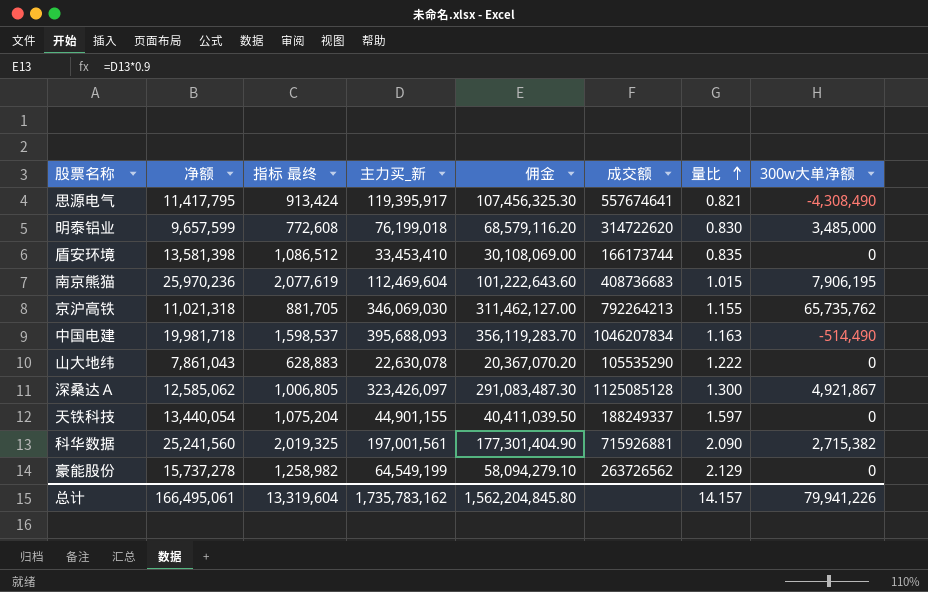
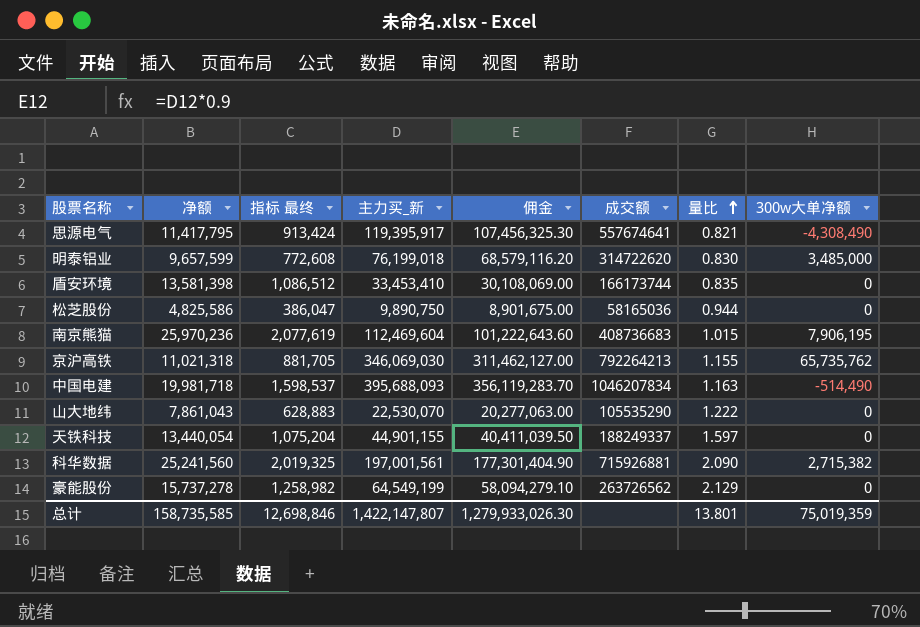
row 深桑达Ａ: 12,585,062 | 1,006,805 | 323,426,097 | 291,083,487.30 | 1125085128 | 1.300 | 4,921,867 -> none
row 松芝股份: none -> 4,825,586 | 386,047 | 9,890,750 | 8,901,675.00 | 58165036 | 0.944 | 0
山大地纬 | 主力买_新: 22,630,078 -> 22,530,070
山大地纬 | 佣金: 20,367,070.20 -> 20,277,063.00
总计 | 净额: 166,495,061 -> 158,735,585
总计 | 指标 最终: 13,319,604 -> 12,698,846
总计 | 主力买_新: 1,735,783,162 -> 1,422,147,807
总计 | 佣金: 1,562,204,845.80 -> 1,279,933,026.30
总计 | 量比: 14.157 -> 13.801
总计 | 300w大单净额: 79,941,226 -> 75,019,359

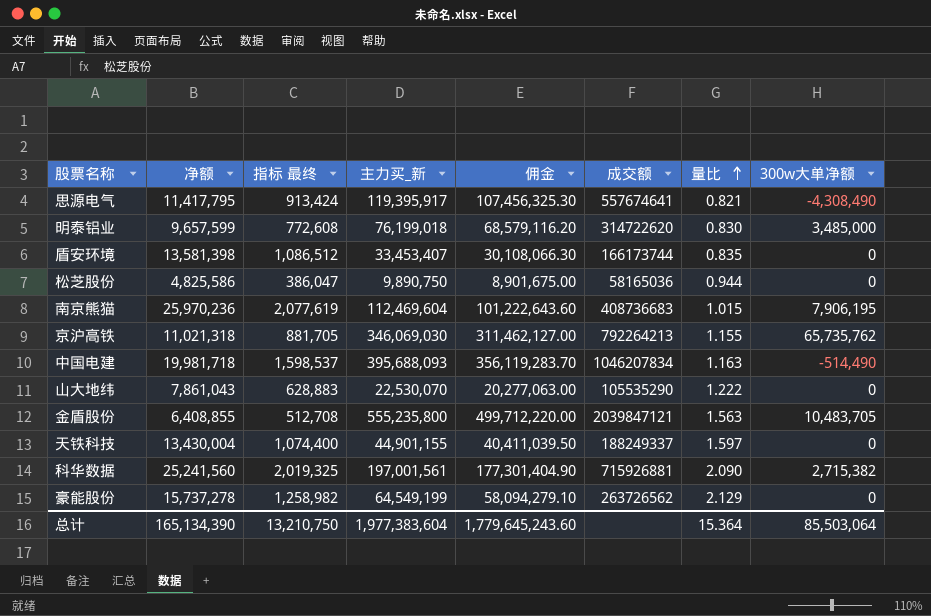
盾安环境 | 主力买_新: 33,453,410 -> 33,453,407
盾安环境 | 佣金: 30,108,069.00 -> 30,108,066.30
row 金盾股份: none -> 6,408,855 | 512,708 | 555,235,800 | 499,712,220.00 | 2039847121 | 1.563 | 10,483,705
天铁科技 | 净额: 13,440,054 -> 13,430,004
天铁科技 | 指标 最终: 1,075,204 -> 1,074,400
总计 | 净额: 158,735,585 -> 165,134,390
总计 | 指标 最终: 12,698,846 -> 13,210,750
总计 | 主力买_新: 1,422,147,807 -> 1,977,383,604
总计 | 佣金: 1,279,933,026.30 -> 1,779,645,243.60
总计 | 量比: 13.801 -> 15.364
总计 | 300w大单净额: 75,019,359 -> 85,503,064

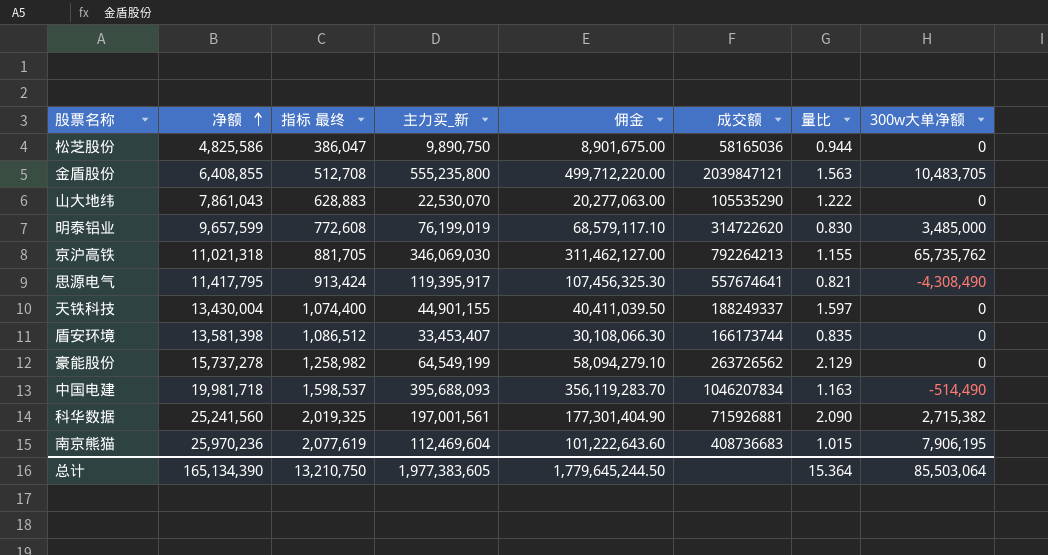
row order: 量比 ascending -> 净额 ascending
明泰铝业 | 主力买_新: 76,199,018 -> 76,199,019
明泰铝业 | 佣金: 68,579,116.20 -> 68,579,117.10
总计 | 主力买_新: 1,977,383,604 -> 1,977,383,605
总计 | 佣金: 1,779,645,243.60 -> 1,779,645,244.50

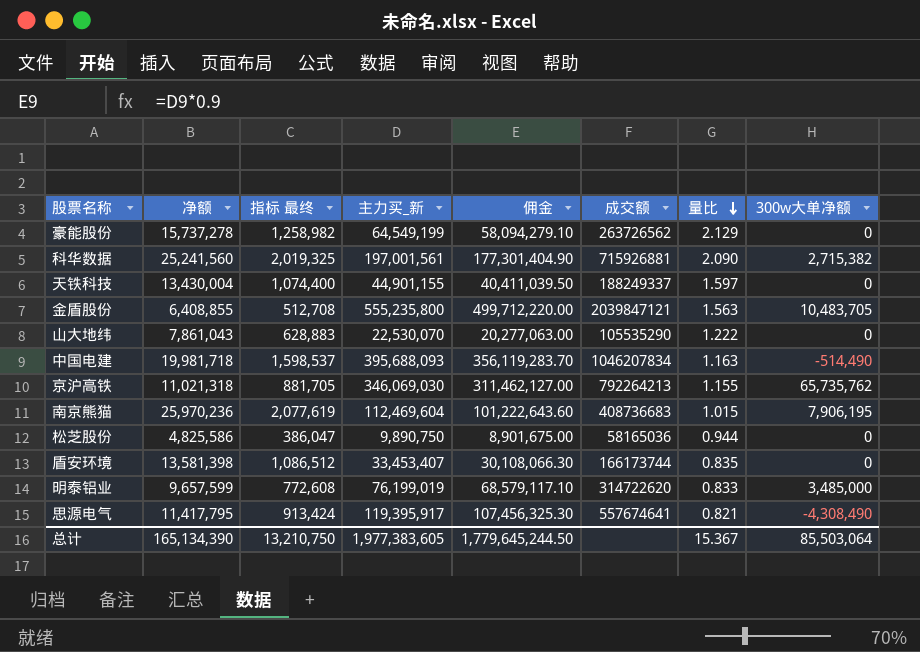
row order: 净额 ascending -> 量比 descending
明泰铝业 | 量比: 0.830 -> 0.833
总计 | 量比: 15.364 -> 15.367

